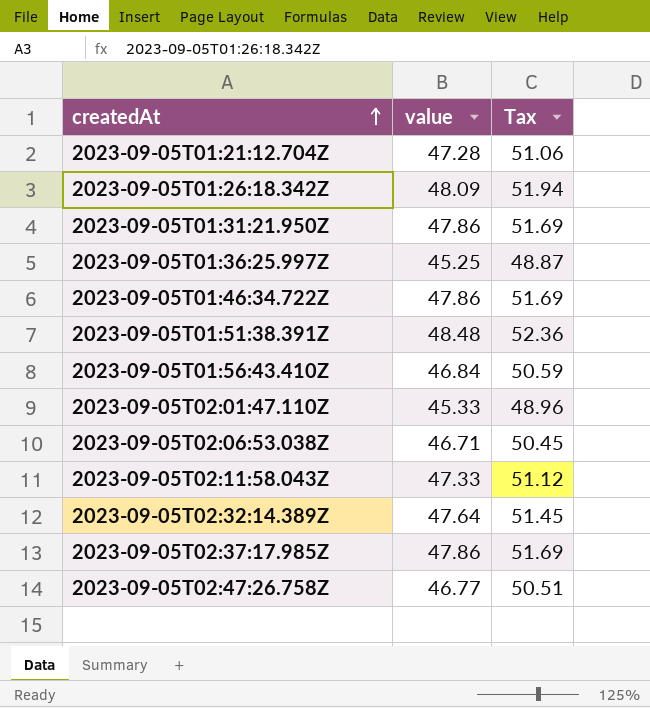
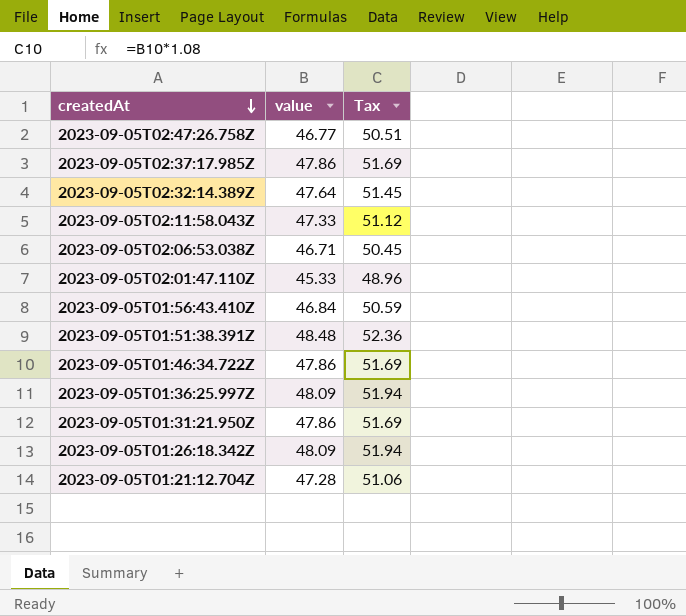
row order: createdAt ascending -> createdAt descending
2023-09-05T01:36:25.997Z | value: 45.25 -> 48.09
2023-09-05T01:36:25.997Z | Tax: 48.87 -> 51.94

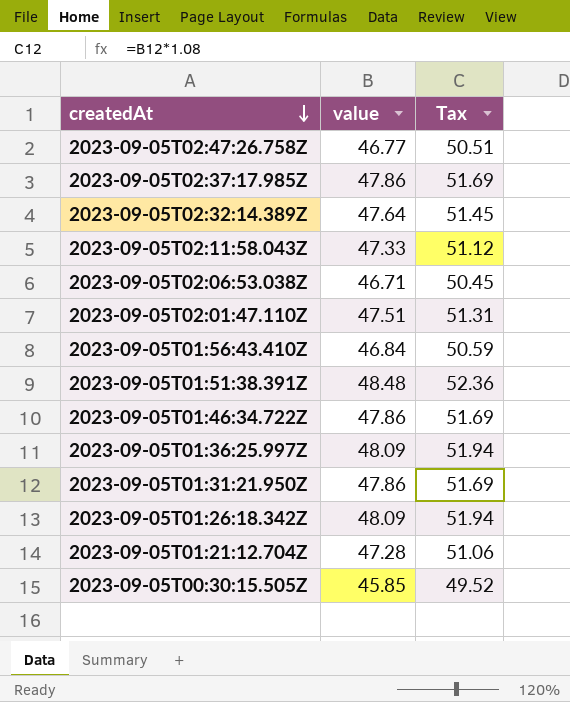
2023-09-05T02:01:47.110Z | value: 45.33 -> 47.51
2023-09-05T02:01:47.110Z | Tax: 48.96 -> 51.31
row 2023-09-05T00:30:15.505Z: none -> 45.85 | 49.52

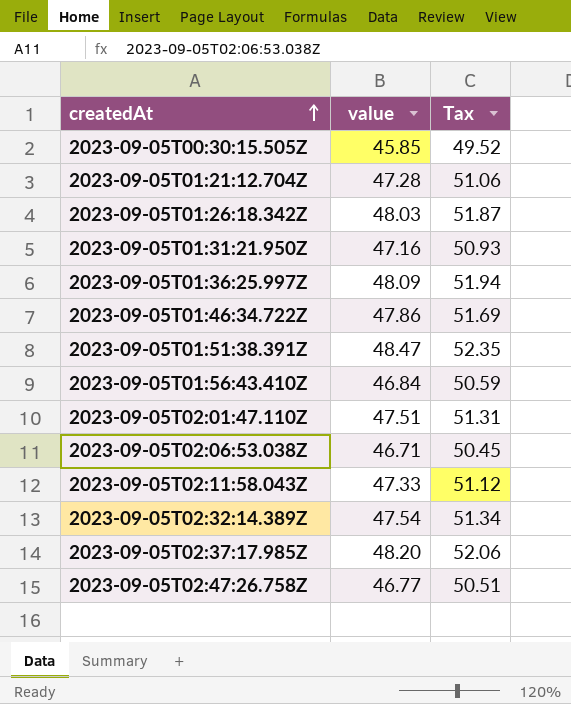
row order: createdAt descending -> createdAt ascending
2023-09-05T01:26:18.342Z | value: 48.09 -> 48.03
2023-09-05T01:26:18.342Z | Tax: 51.94 -> 51.87
2023-09-05T01:31:21.950Z | value: 47.86 -> 47.16
2023-09-05T01:31:21.950Z | Tax: 51.69 -> 50.93
2023-09-05T01:51:38.391Z | value: 48.48 -> 48.47
2023-09-05T01:51:38.391Z | Tax: 52.36 -> 52.35
2023-09-05T02:32:14.389Z | value: 47.64 -> 47.54
2023-09-05T02:32:14.389Z | Tax: 51.45 -> 51.34
2023-09-05T02:37:17.985Z | value: 47.86 -> 48.20
2023-09-05T02:37:17.985Z | Tax: 51.69 -> 52.06

